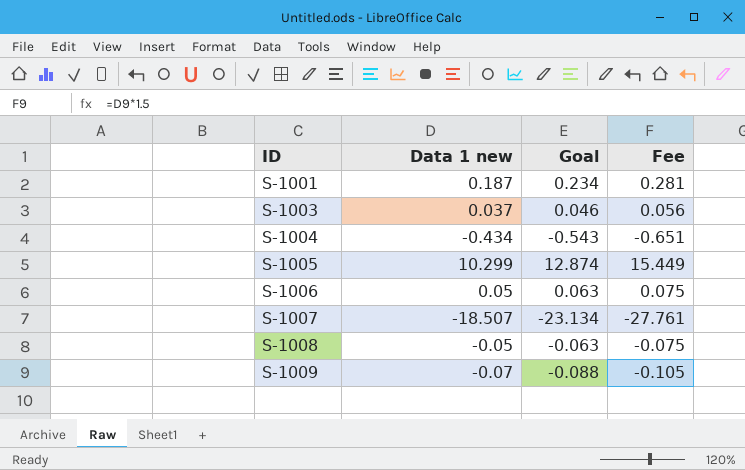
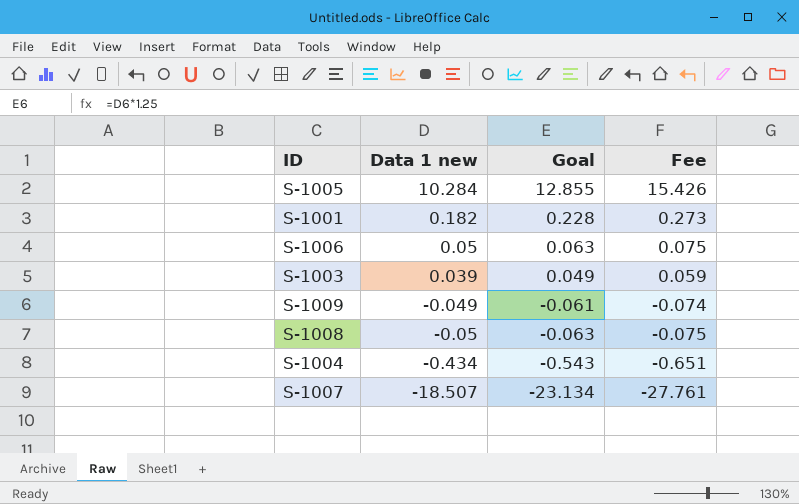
row order: ID ascending -> Data 1 new descending
S-1005 | Data 1 new: 10.299 -> 10.284
S-1005 | Goal: 12.874 -> 12.855
S-1005 | Fee: 15.449 -> 15.426
S-1001 | Data 1 new: 0.187 -> 0.182
S-1001 | Goal: 0.234 -> 0.228
S-1001 | Fee: 0.281 -> 0.273
S-1003 | Data 1 new: 0.037 -> 0.039
S-1003 | Goal: 0.046 -> 0.049
S-1003 | Fee: 0.056 -> 0.059
S-1009 | Data 1 new: -0.07 -> -0.049
S-1009 | Goal: -0.088 -> -0.061
S-1009 | Fee: -0.105 -> -0.074

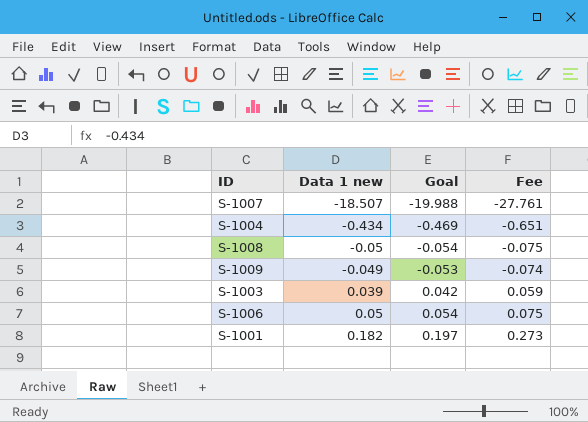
row order: Data 1 new descending -> Data 1 new ascending
column Goal | formula: [Data 1 new] * 1.25 -> [Data 1 new] * 1.08
row S-1005: 10.284 | 12.855 | 15.426 -> none

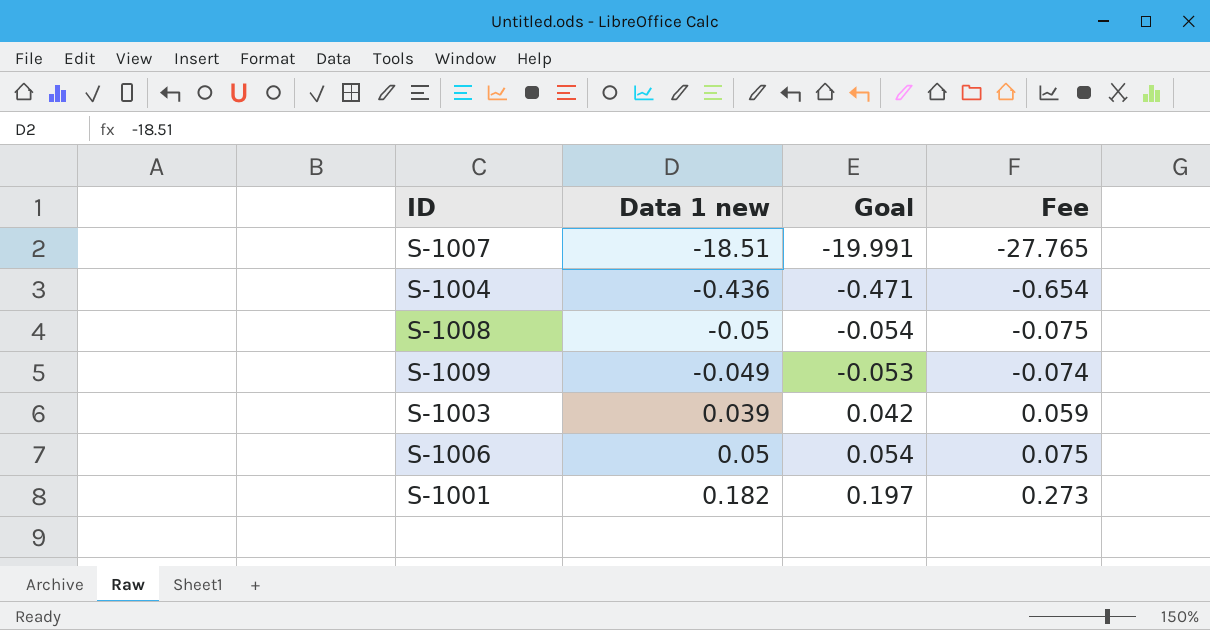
S-1007 | Data 1 new: -18.507 -> -18.51
S-1007 | Goal: -19.988 -> -19.991
S-1007 | Fee: -27.761 -> -27.765
S-1004 | Data 1 new: -0.434 -> -0.436
S-1004 | Goal: -0.469 -> -0.471
S-1004 | Fee: -0.651 -> -0.654

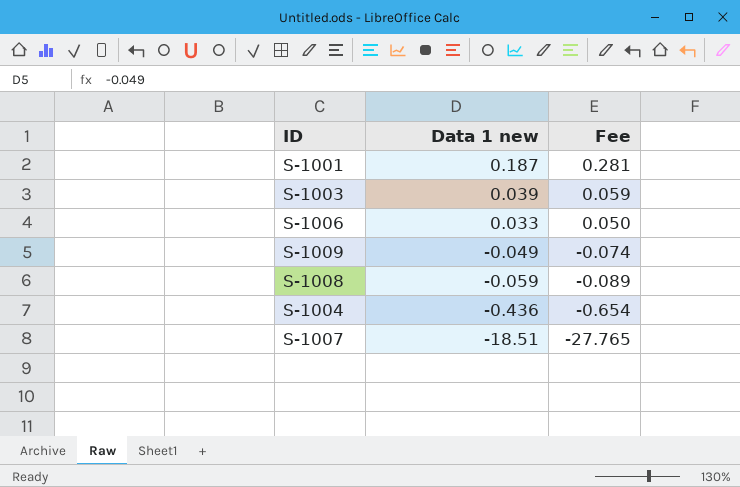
row order: Data 1 new ascending -> Data 1 new descending
column Goal | formula: [Data 1 new] * 1.08 -> none
S-1001 | Data 1 new: 0.182 -> 0.187
S-1001 | Fee: 0.273 -> 0.281
S-1006 | Data 1 new: 0.05 -> 0.033
S-1006 | Fee: 0.075 -> 0.050
S-1008 | Data 1 new: -0.05 -> -0.059
S-1008 | Fee: -0.075 -> -0.089

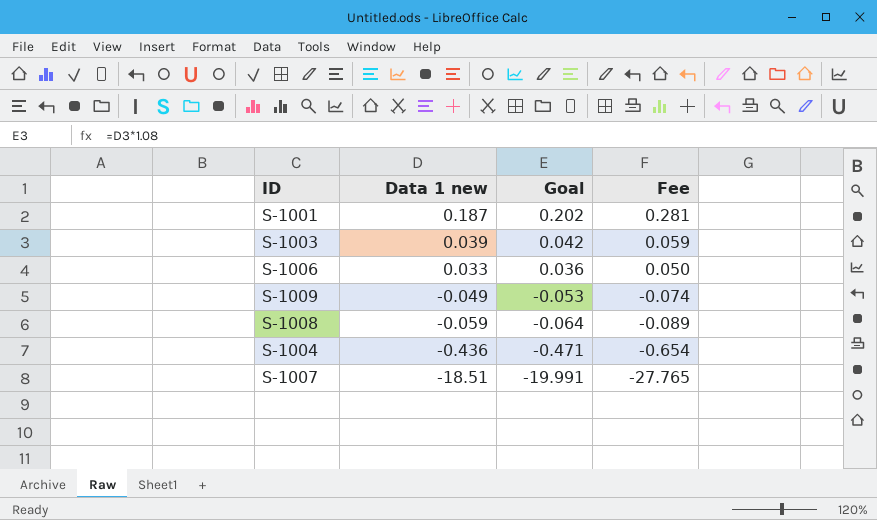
column Goal | formula: none -> [Data 1 new] * 1.08

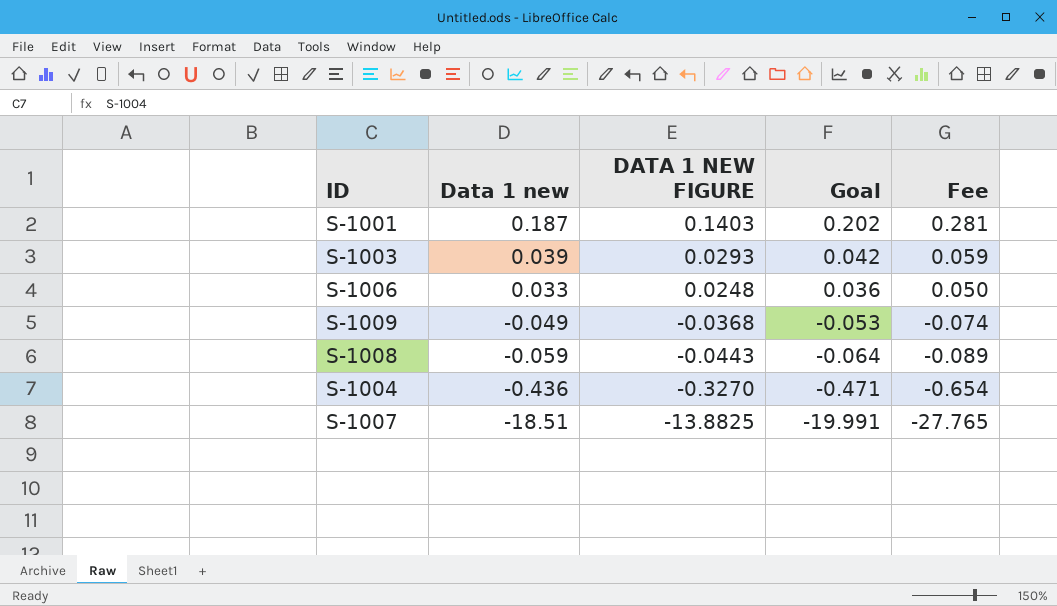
column DATA 1 NEW FIGURE | formula: none -> [Data 1 new] * 0.75

